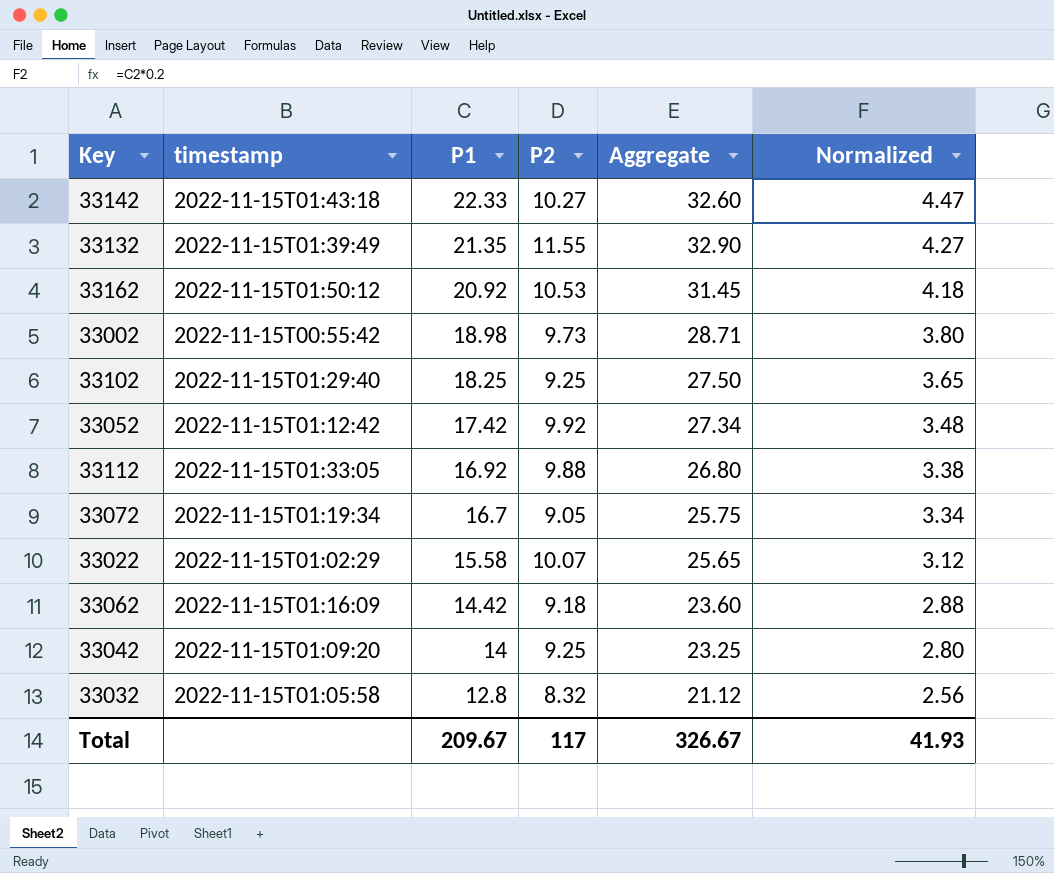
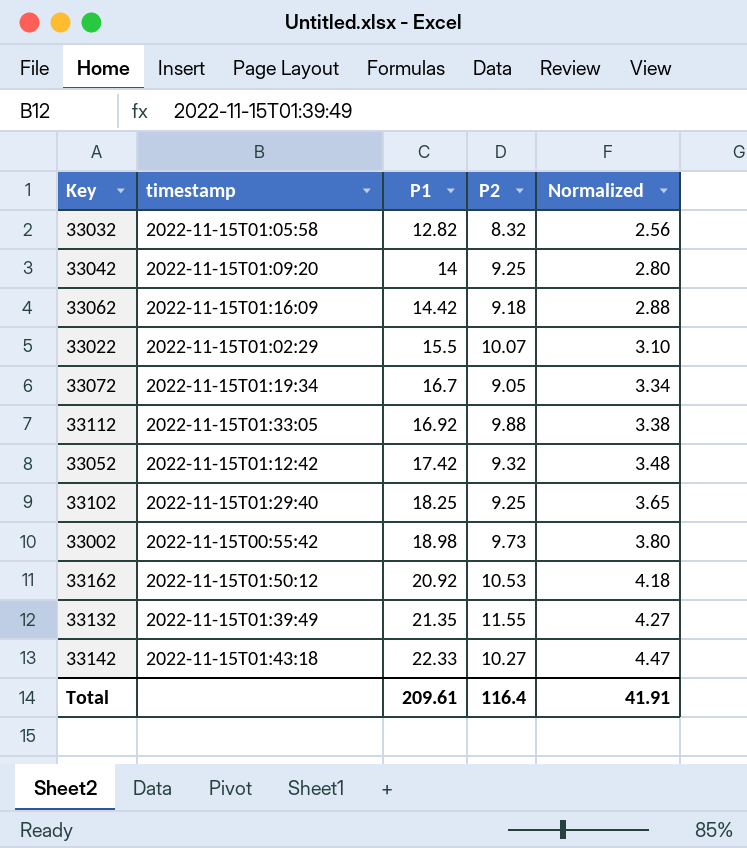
row order: P1 descending -> P1 ascending
column Aggregate | formula: [P1] + [P2] -> none
33032 | P1: 12.8 -> 12.82
33022 | P1: 15.58 -> 15.5
33022 | Normalized: 3.12 -> 3.10
33052 | P2: 9.92 -> 9.32
Total | P1: 209.67 -> 209.61
Total | P2: 117 -> 116.4
Total | Normalized: 41.93 -> 41.91

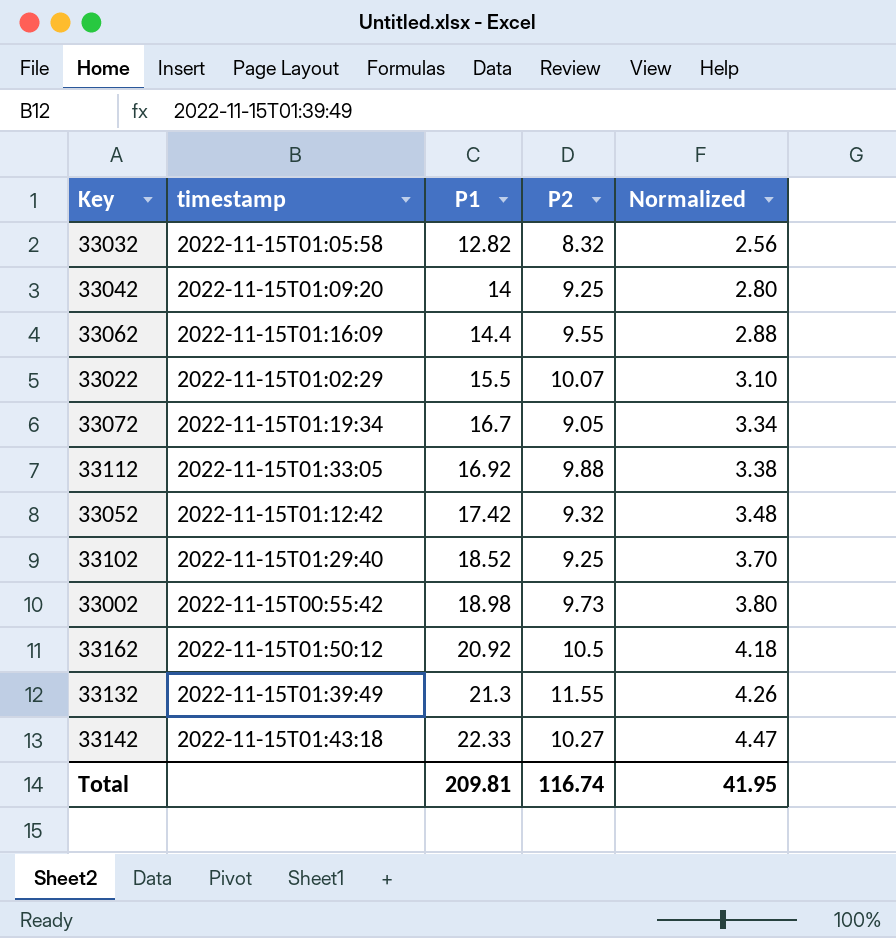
33062 | P1: 14.42 -> 14.4
33062 | P2: 9.18 -> 9.55
33102 | P1: 18.25 -> 18.52
33102 | Normalized: 3.65 -> 3.70
33162 | P2: 10.53 -> 10.5
33132 | P1: 21.35 -> 21.3
33132 | Normalized: 4.27 -> 4.26
Total | P1: 209.61 -> 209.81
Total | P2: 116.4 -> 116.74
Total | Normalized: 41.91 -> 41.95

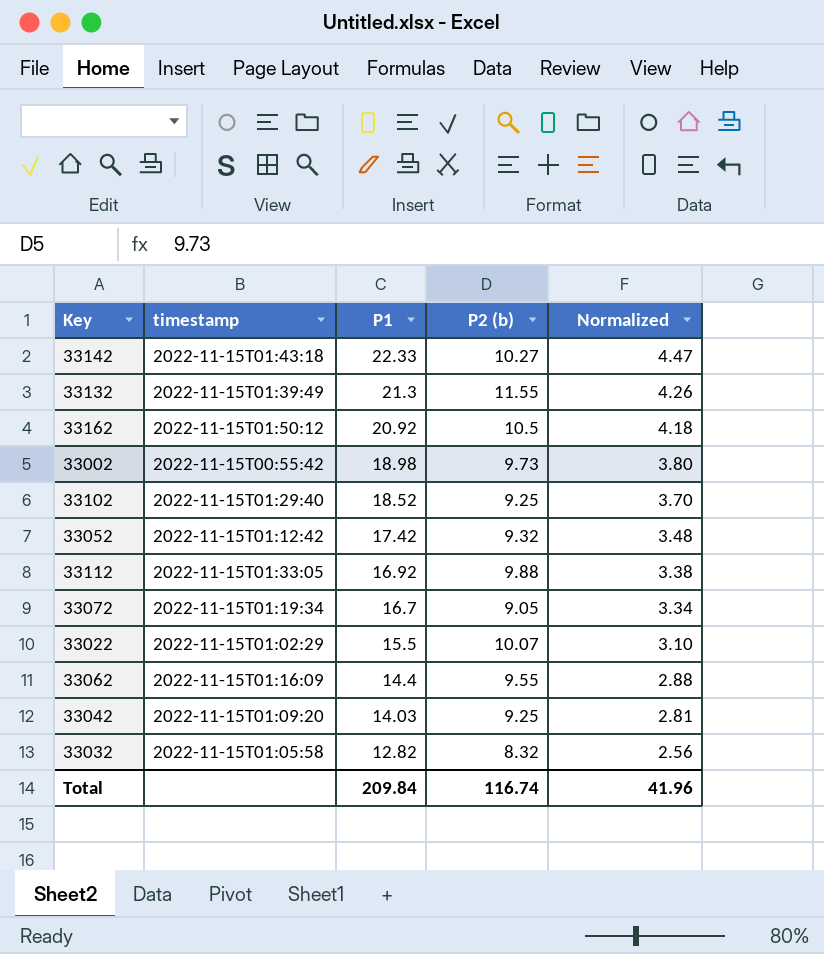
row order: P1 ascending -> P1 descending
column name: P2 -> P2 (b)
33042 | P1: 14 -> 14.03
33042 | Normalized: 2.80 -> 2.81
Total | P1: 209.81 -> 209.84
Total | Normalized: 41.95 -> 41.96

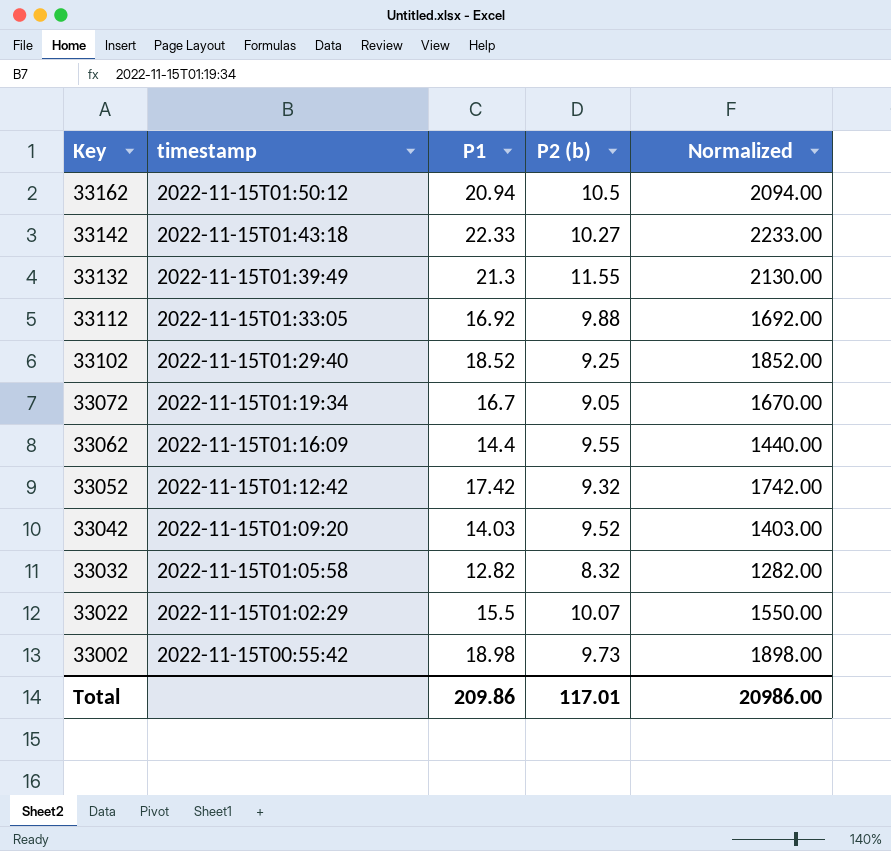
row order: P1 descending -> Key descending
column Normalized | formula: [P1] * 0.2 -> [P1] * 100
33162 | P1: 20.92 -> 20.94
33042 | P2 (b): 9.25 -> 9.52
Total | P1: 209.84 -> 209.86
Total | P2 (b): 116.74 -> 117.01
Total | Normalized: 41.96 -> 20986.00

